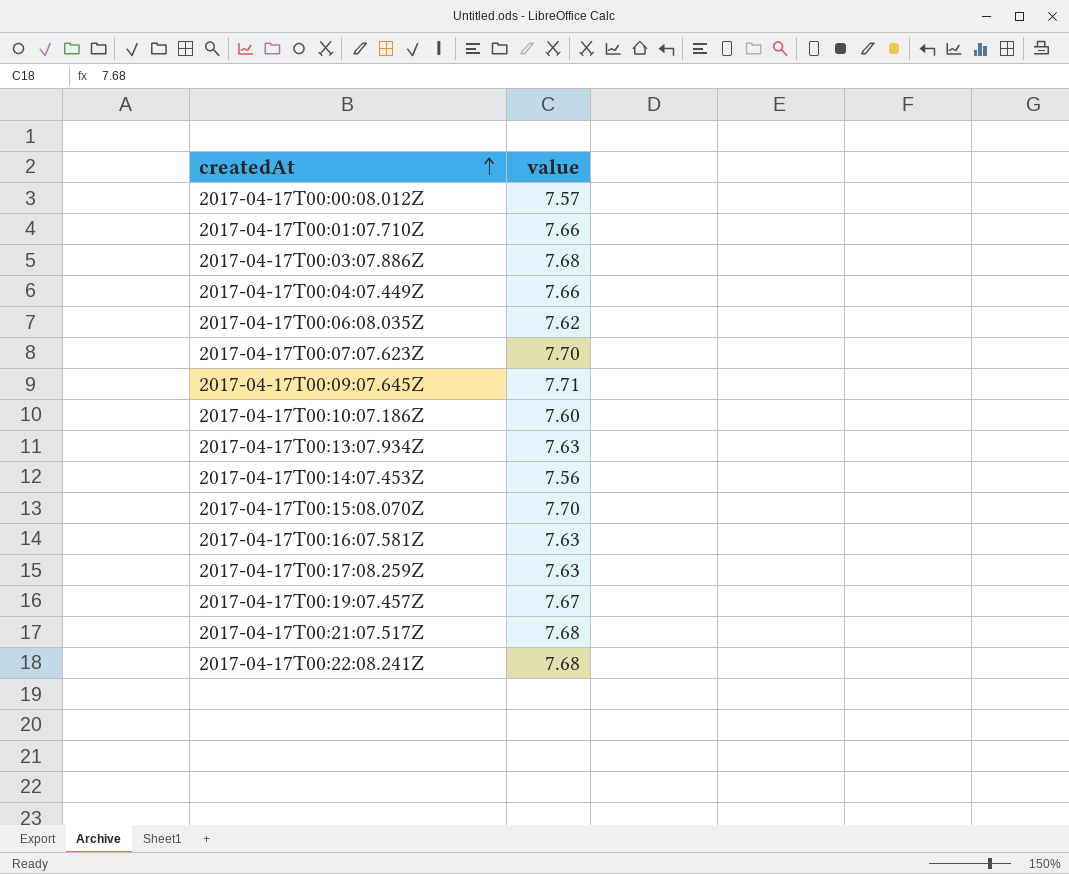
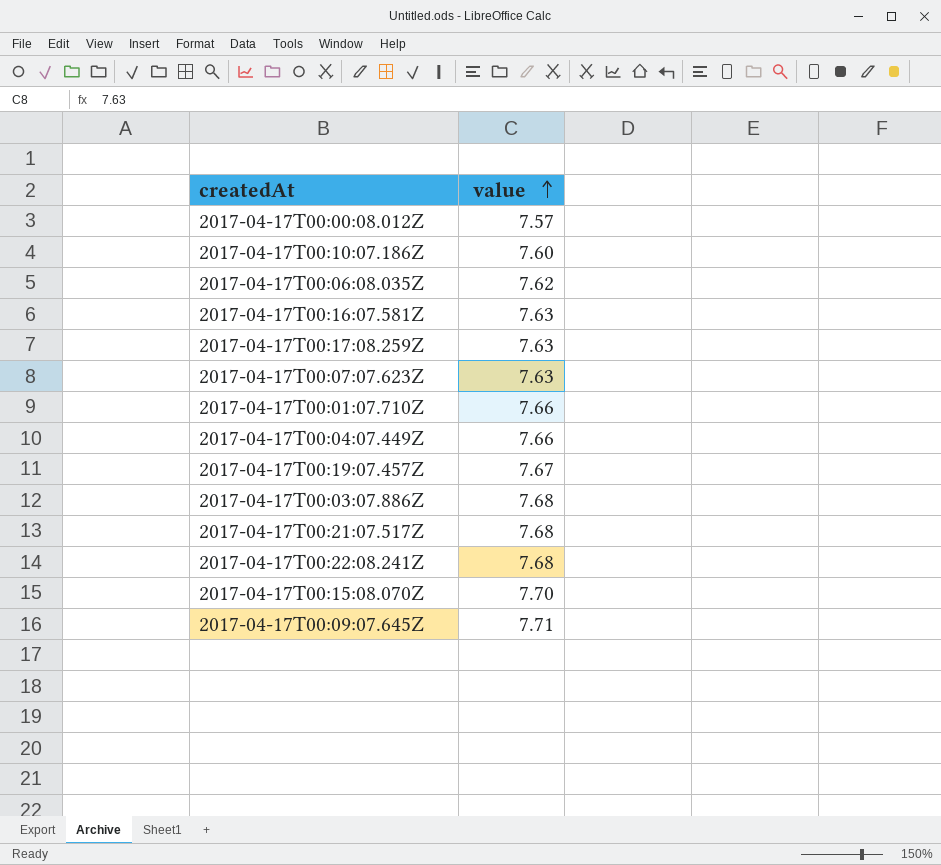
row order: createdAt ascending -> value ascending
row 2017-04-17T00:13:07.934Z: 7.63 -> none
row 2017-04-17T00:14:07.453Z: 7.56 -> none
2017-04-17T00:07:07.623Z | value: 7.70 -> 7.63

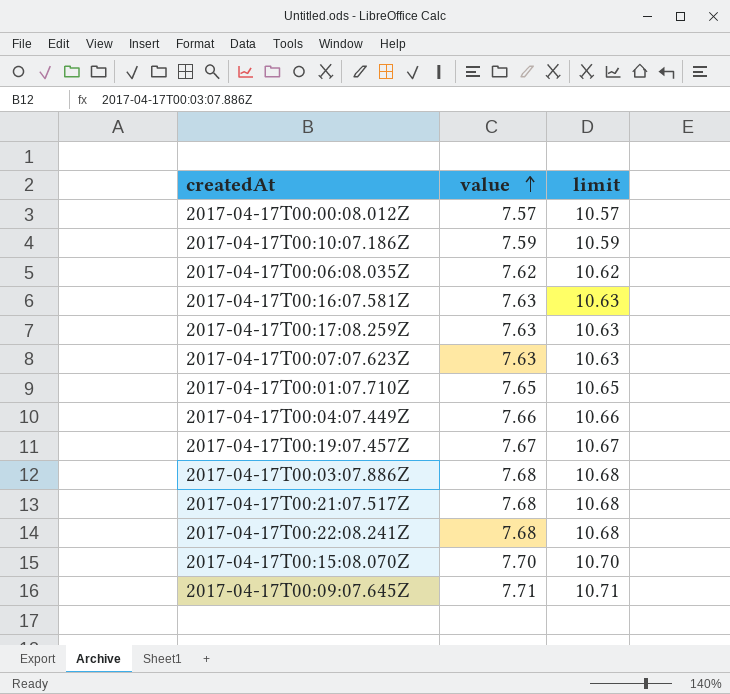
column limit | formula: none -> [value] + 3
2017-04-17T00:10:07.186Z | value: 7.60 -> 7.59
2017-04-17T00:01:07.710Z | value: 7.66 -> 7.65

